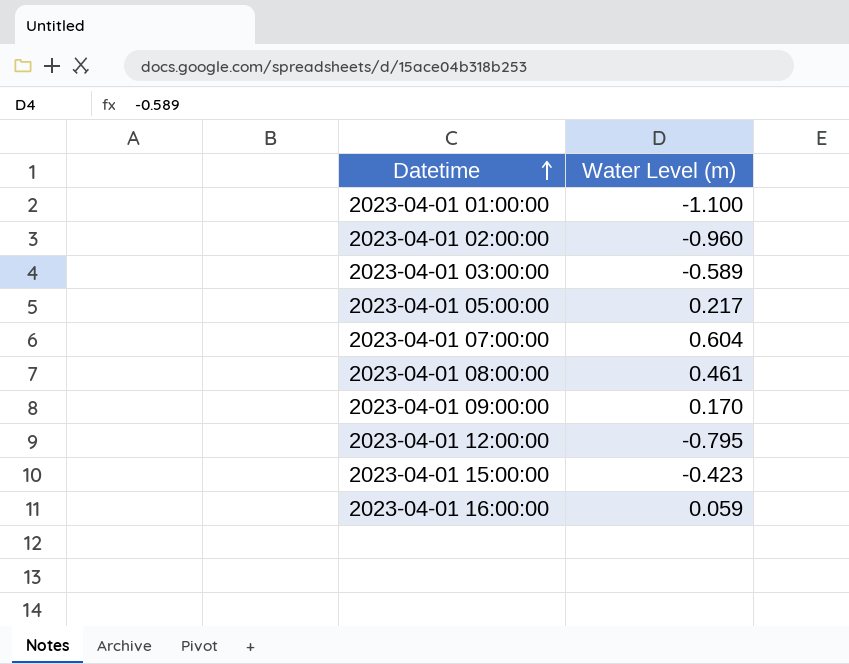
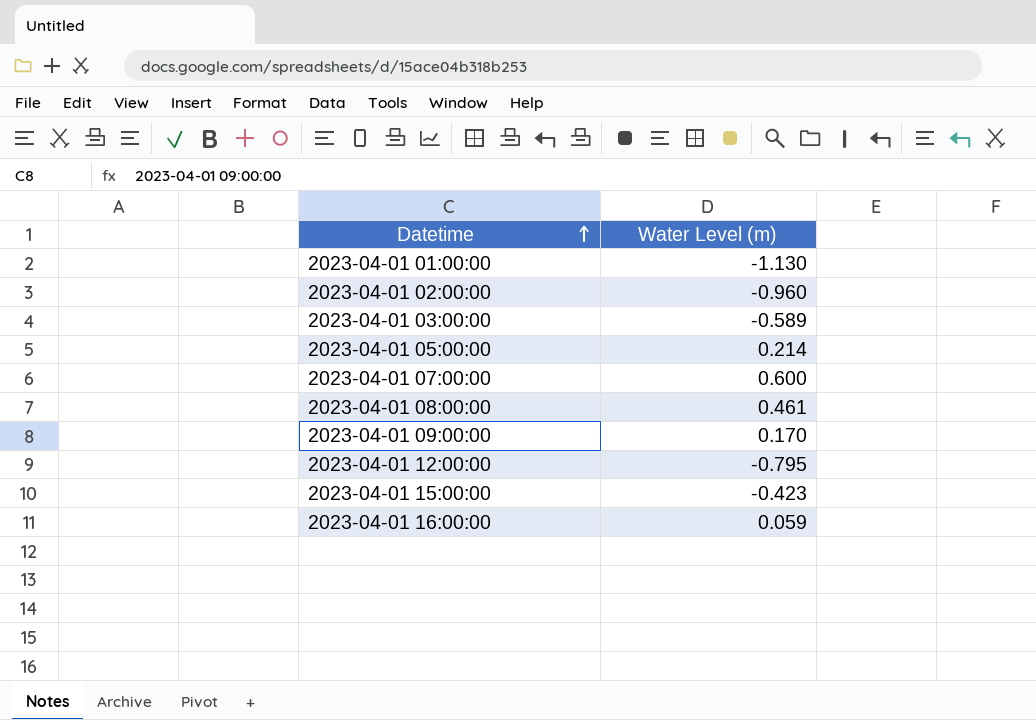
2023-04-01 01:00:00 | Water Level (m): -1.100 -> -1.130
2023-04-01 05:00:00 | Water Level (m): 0.217 -> 0.214
2023-04-01 07:00:00 | Water Level (m): 0.604 -> 0.600

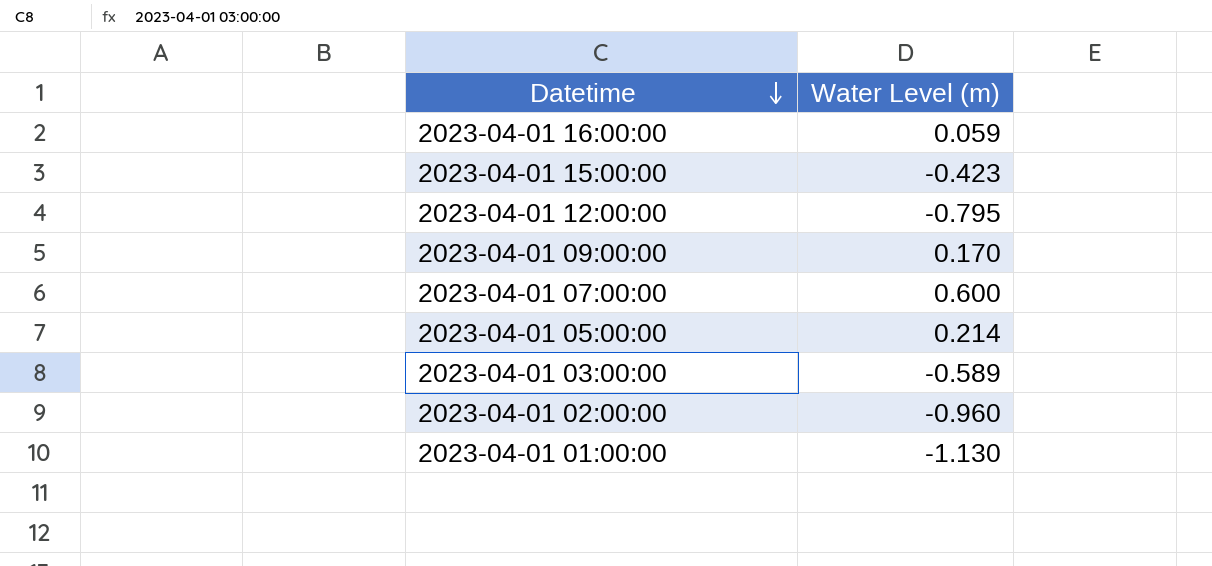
row order: Datetime ascending -> Datetime descending
row 2023-04-01 08:00:00: 0.461 -> none

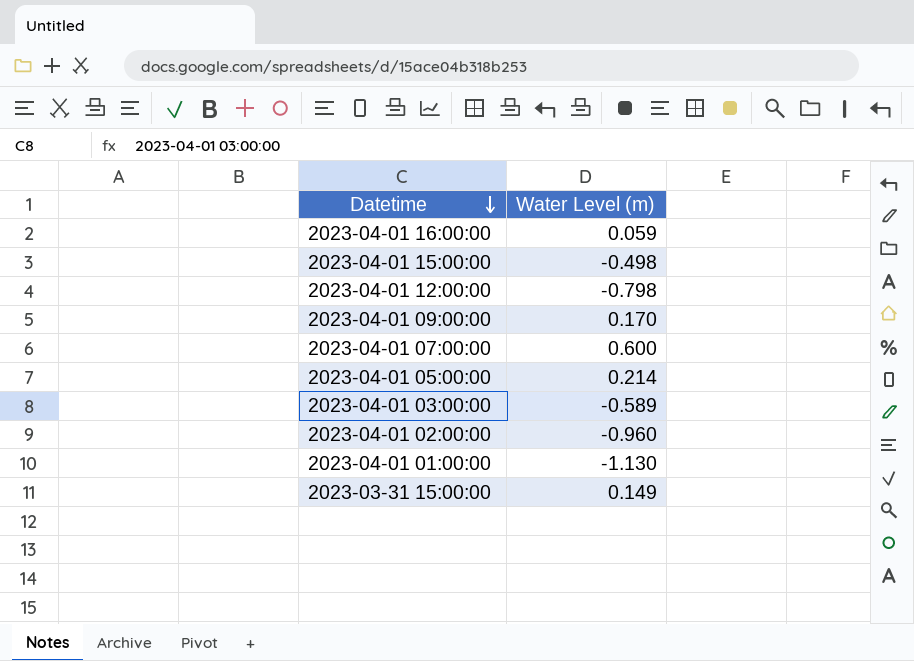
2023-04-01 15:00:00 | Water Level (m): -0.423 -> -0.498
2023-04-01 12:00:00 | Water Level (m): -0.795 -> -0.798
row 2023-03-31 15:00:00: none -> 0.149

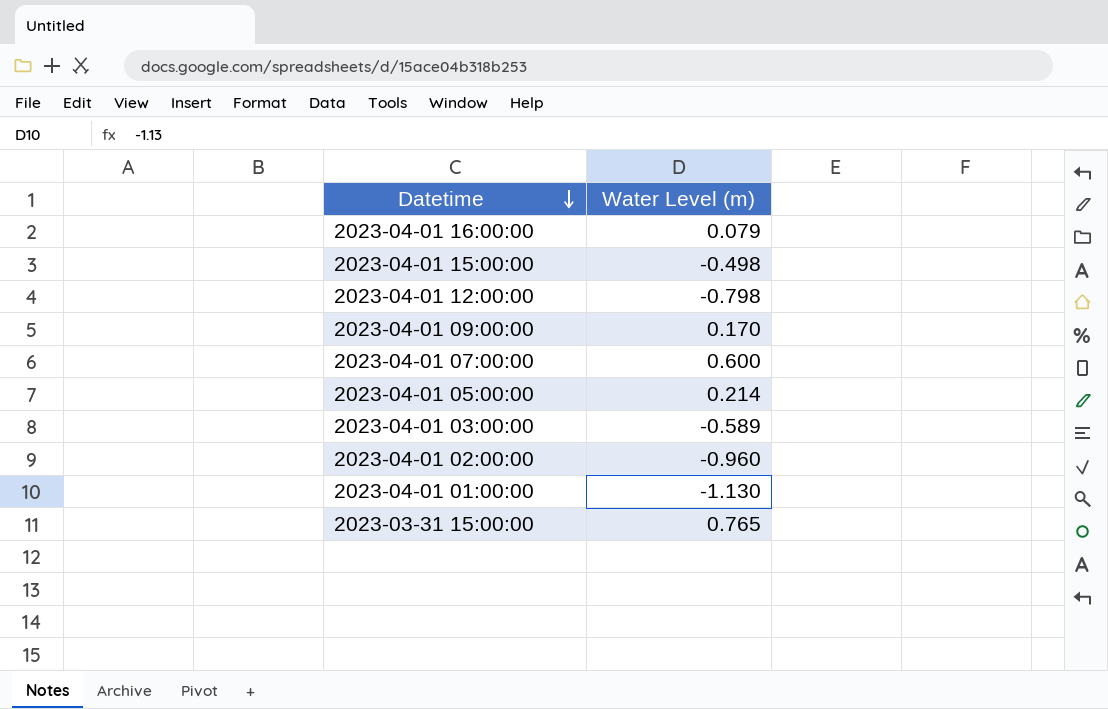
2023-04-01 16:00:00 | Water Level (m): 0.059 -> 0.079
2023-03-31 15:00:00 | Water Level (m): 0.149 -> 0.765

